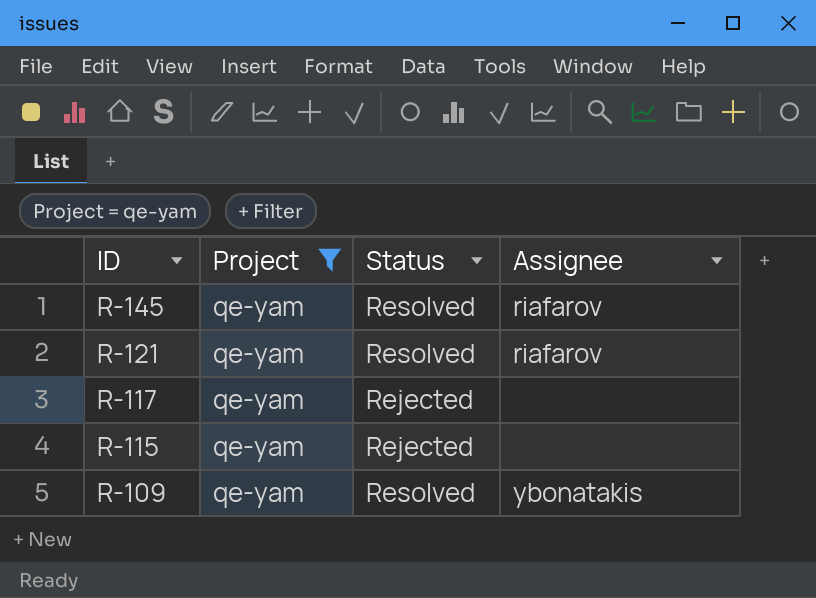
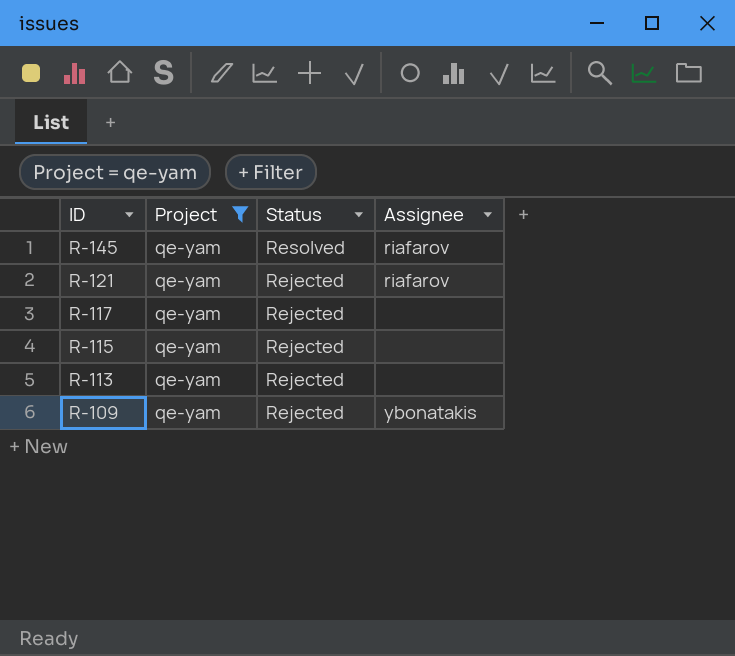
R-121 | Status: Resolved -> Rejected
row R-113: none -> qe-yam | Rejected | none
R-109 | Status: Resolved -> Rejected

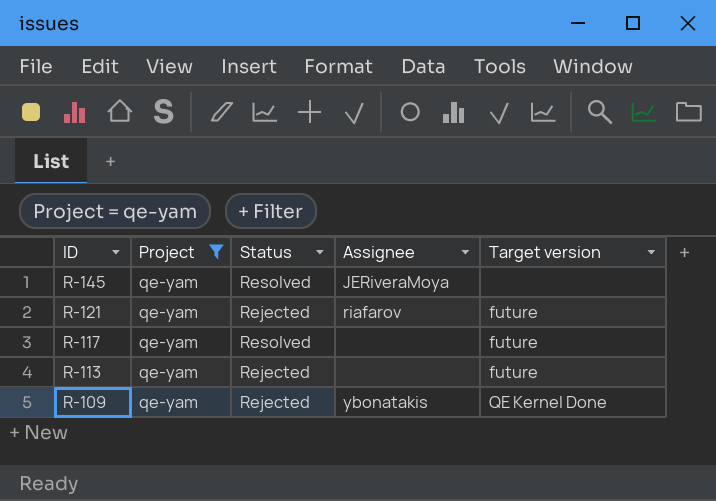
column Target version | position: none -> 5
row R-115: qe-yam | Rejected | none -> none
R-145 | Assignee: riafarov -> JERiveraMoya
R-117 | Status: Rejected -> Resolved

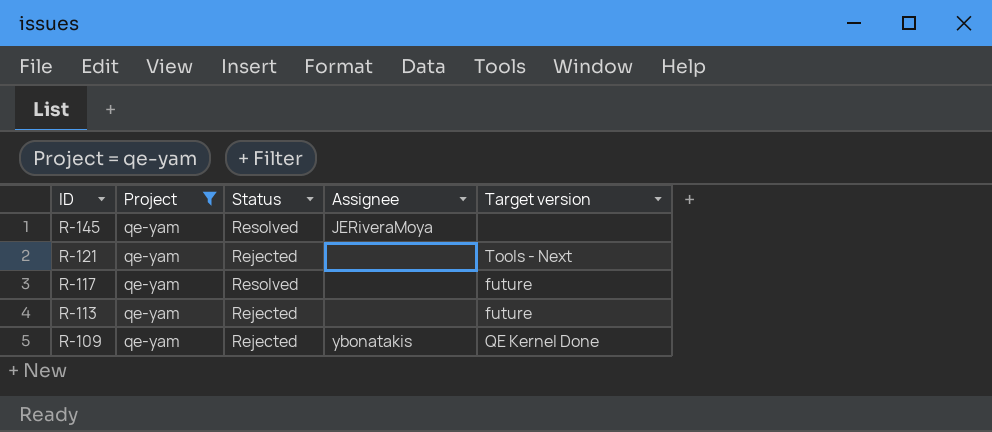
R-121 | Assignee: riafarov -> none
R-121 | Target version: future -> Tools - Next

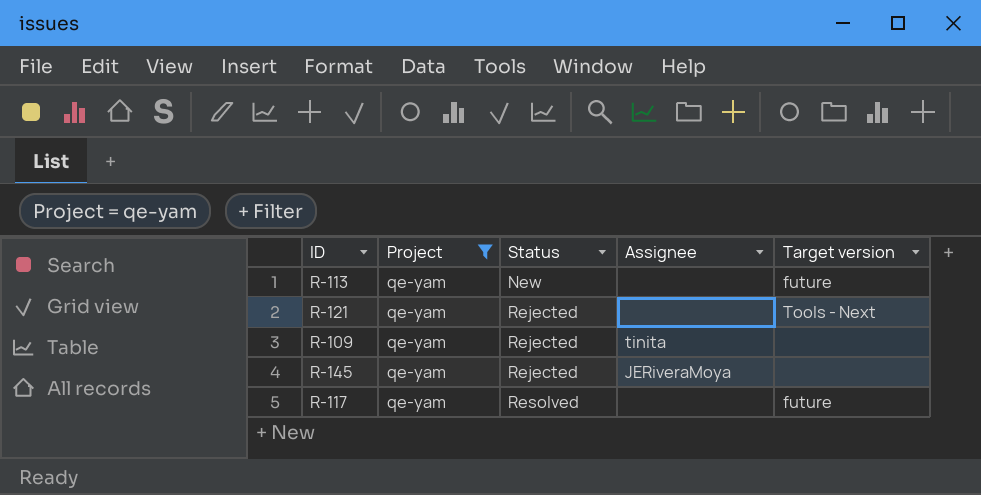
row order: ID descending -> Status ascending
R-113 | Status: Rejected -> New
R-109 | Assignee: ybonatakis -> tinita
R-109 | Target version: QE Kernel Done -> none
R-145 | Status: Resolved -> Rejected

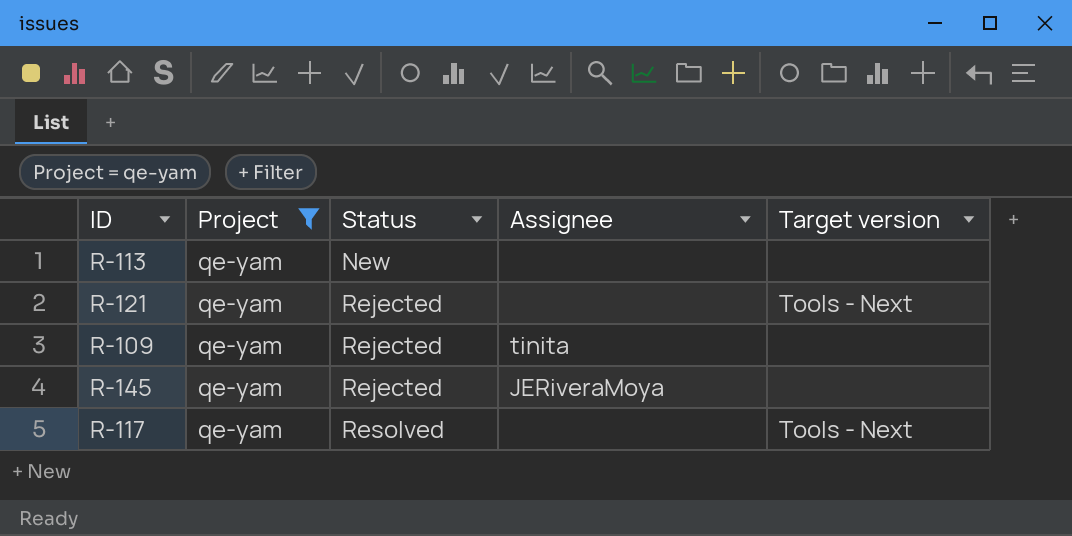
R-113 | Target version: future -> none
R-117 | Target version: future -> Tools - Next

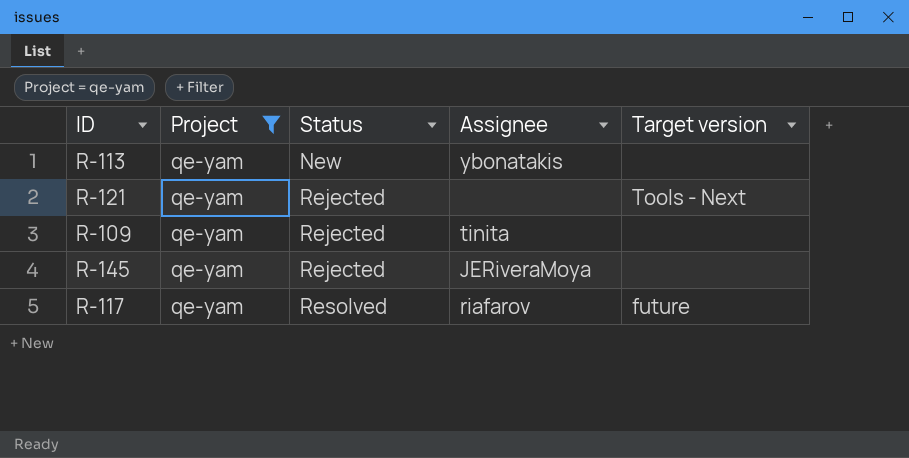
R-113 | Assignee: none -> ybonatakis
R-117 | Assignee: none -> riafarov
R-117 | Target version: Tools - Next -> future

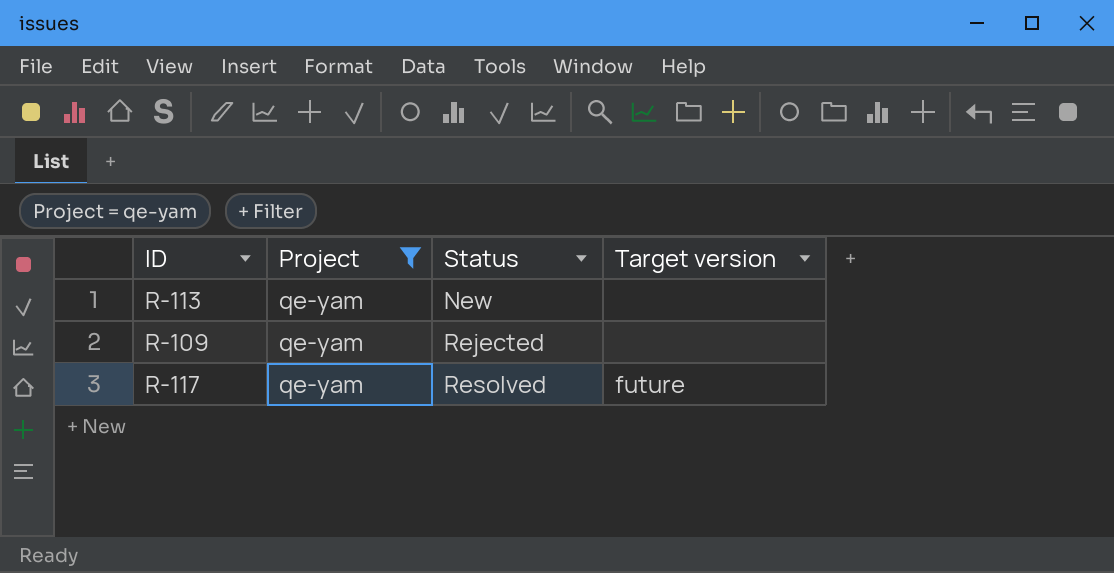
column Assignee | position: 4 -> none
row R-121: qe-yam | Rejected | none | Tools - Next -> none
row R-145: qe-yam | Rejected | JERiveraMoya | none -> none

